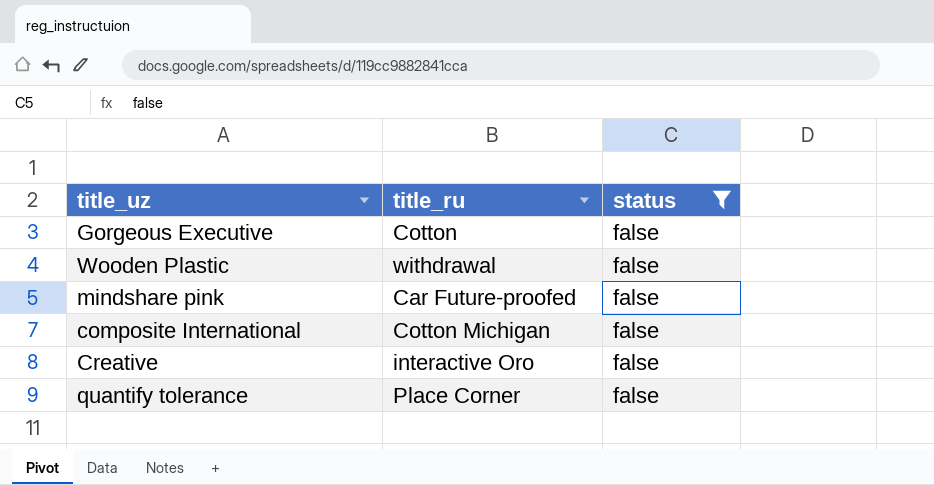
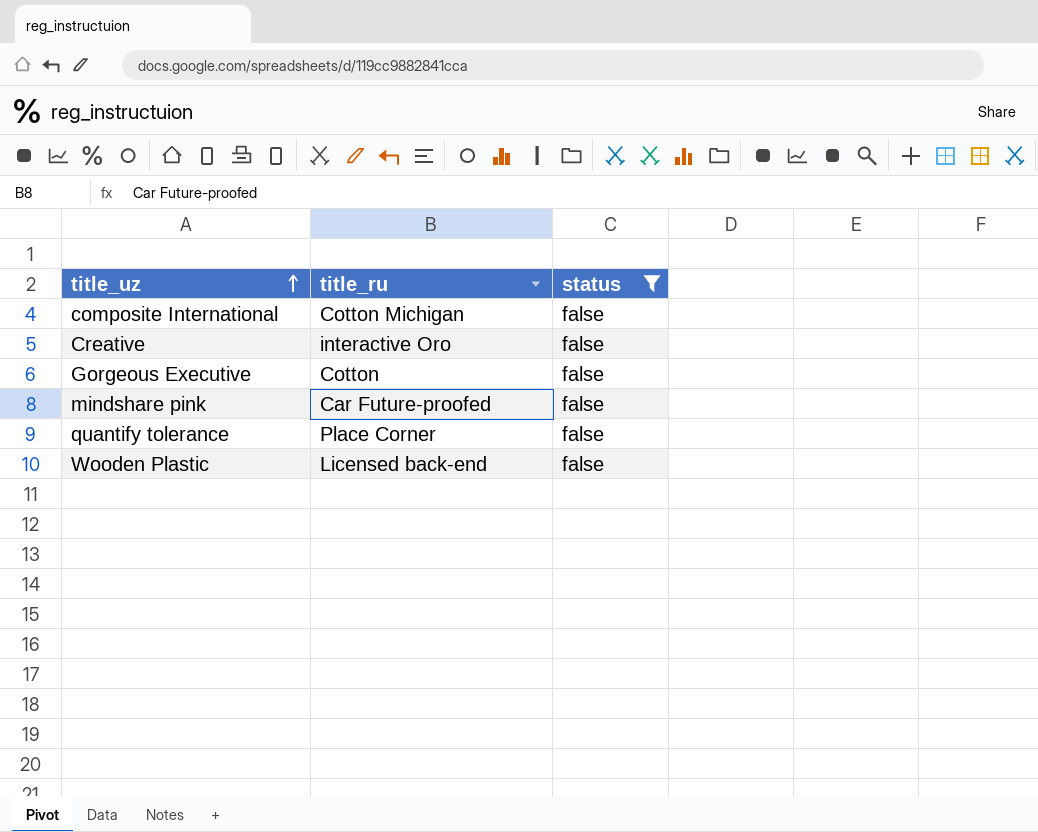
row order: none -> title_uz ascending
Wooden Plastic | title_ru: withdrawal -> Licensed back-end

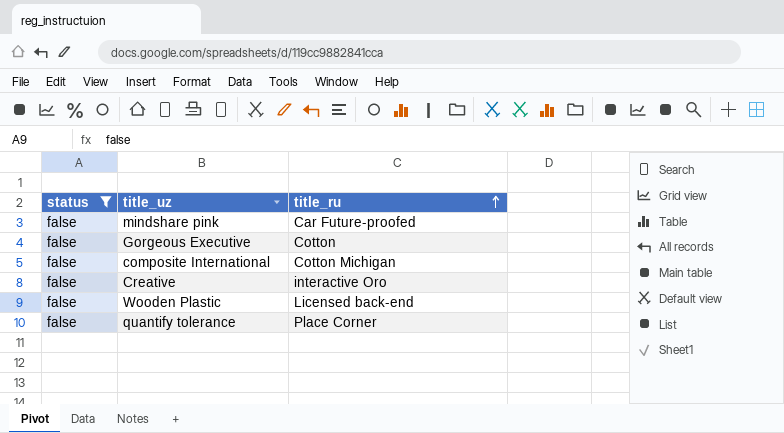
row order: title_uz ascending -> title_ru ascending
column status | position: 3 -> 1

